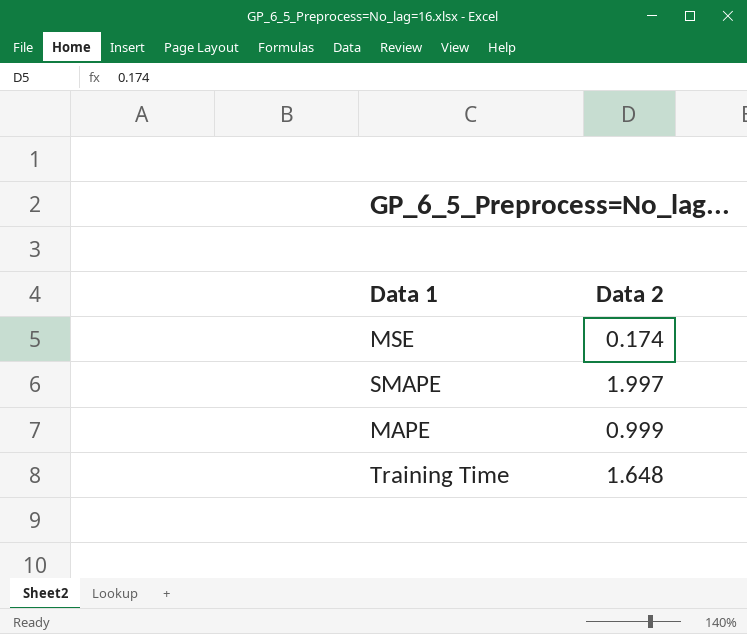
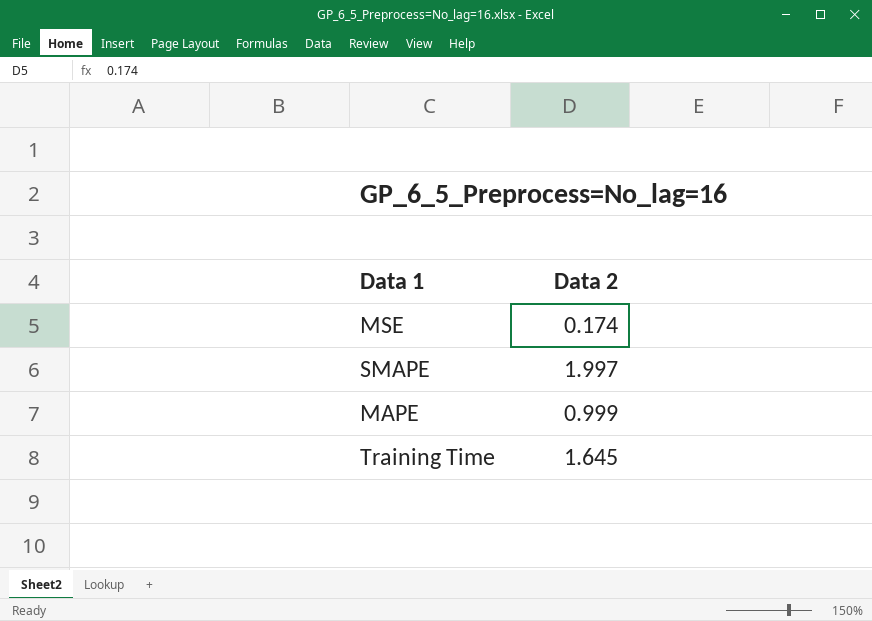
Training Time | Data 2: 1.648 -> 1.645

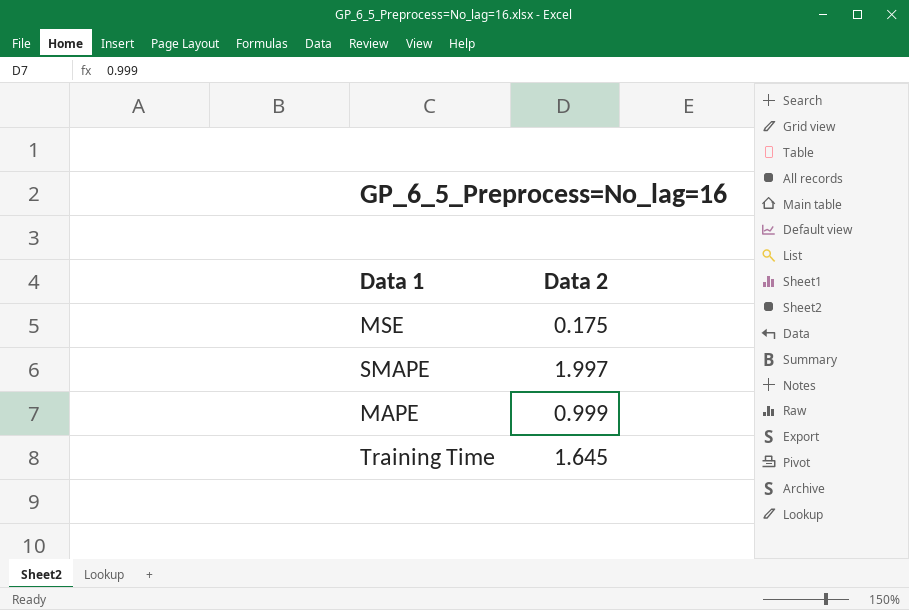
MSE | Data 2: 0.174 -> 0.175

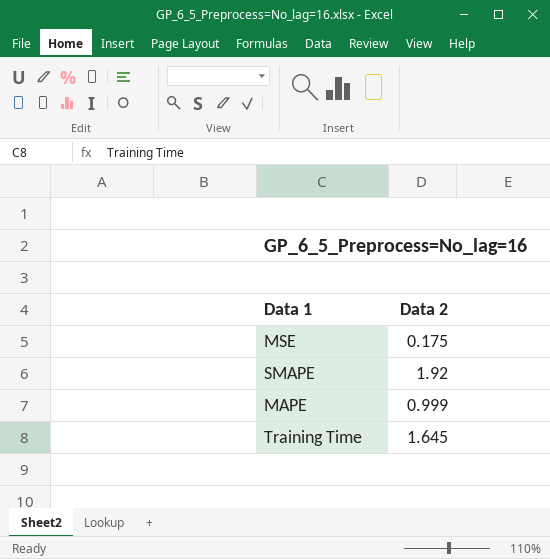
SMAPE | Data 2: 1.997 -> 1.92

